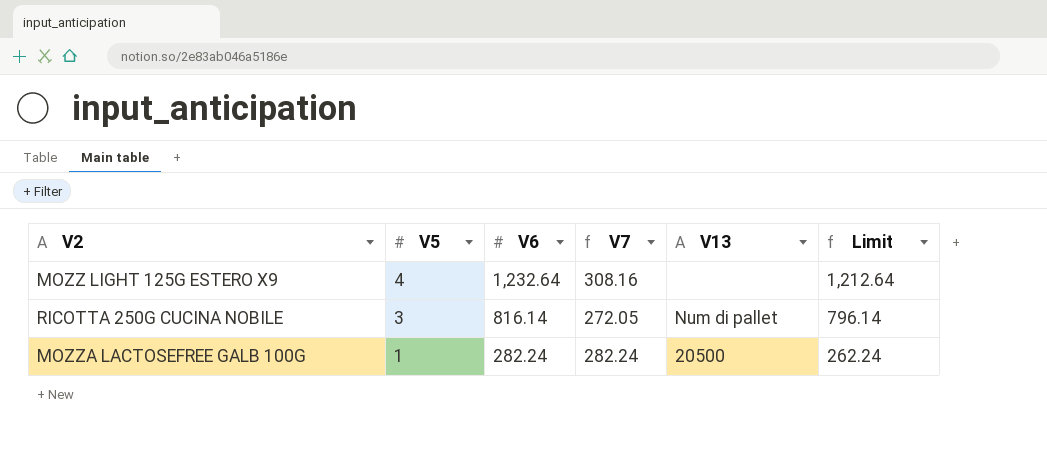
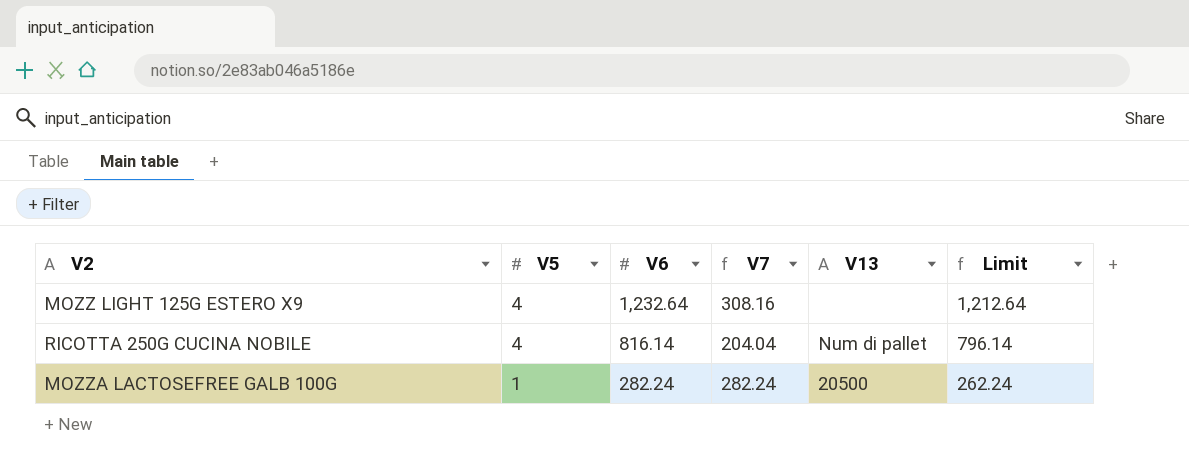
RICOTTA 250G CUCINA NOBILE | V5: 3 -> 4
RICOTTA 250G CUCINA NOBILE | V7: 272.05 -> 204.04

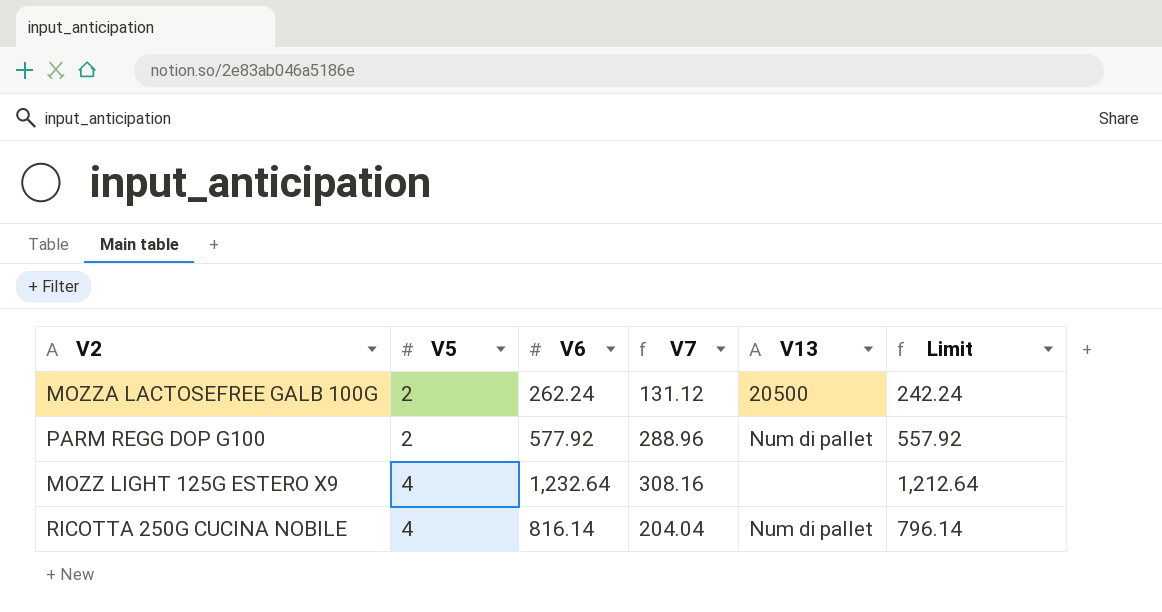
row order: V5 descending -> V5 ascending
MOZZA LACTOSEFREE GALB 100G | V5: 1 -> 2
MOZZA LACTOSEFREE GALB 100G | V6: 282.24 -> 262.24
MOZZA LACTOSEFREE GALB 100G | V7: 282.24 -> 131.12
MOZZA LACTOSEFREE GALB 100G | Limit: 262.24 -> 242.24
row PARM REGG DOP G100: none -> 2 | 577.92 | 288.96 | Num di pallet | 557.92

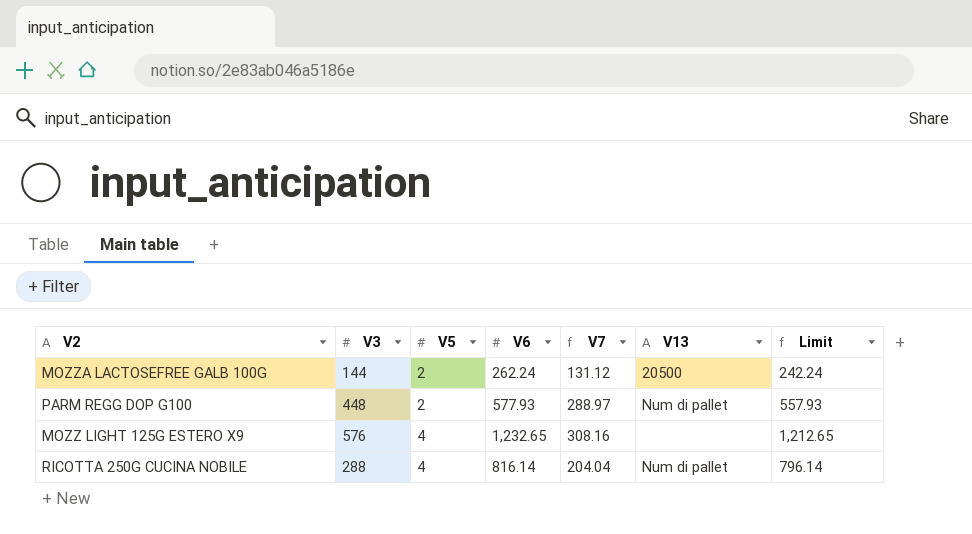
column V3 | position: none -> 2
PARM REGG DOP G100 | V6: 577.92 -> 577.93
PARM REGG DOP G100 | V7: 288.96 -> 288.97
PARM REGG DOP G100 | Limit: 557.92 -> 557.93
MOZZ LIGHT 125G ESTERO X9 | V6: 1,232.64 -> 1,232.65
MOZZ LIGHT 125G ESTERO X9 | Limit: 1,212.64 -> 1,212.65

